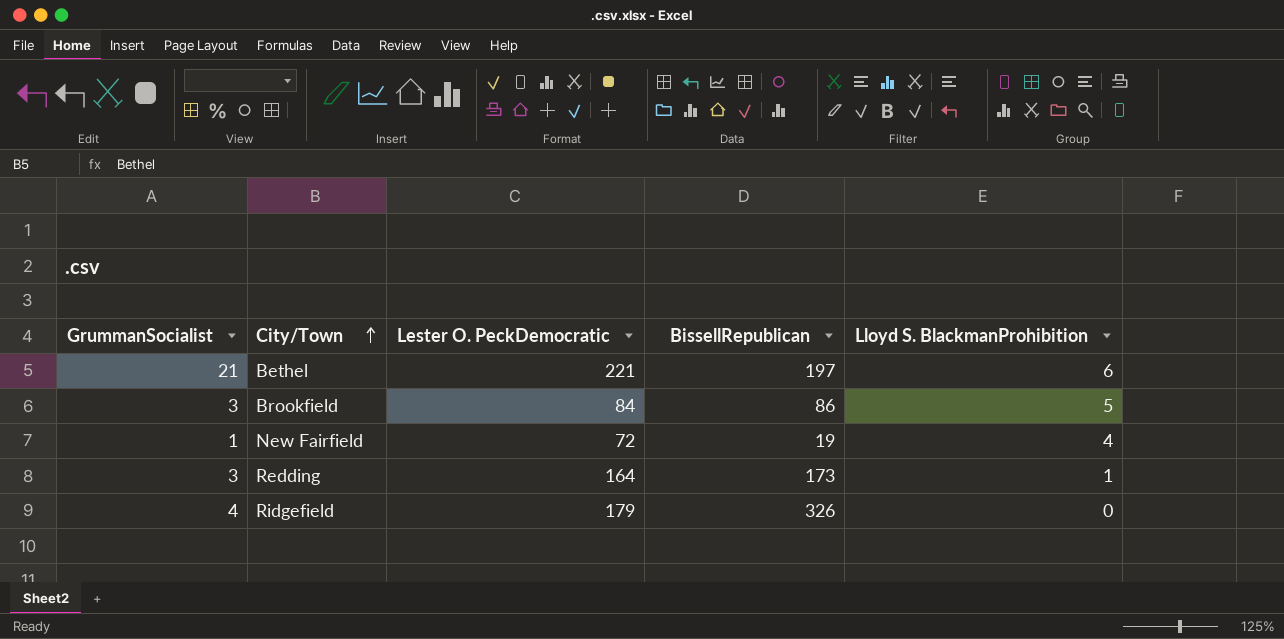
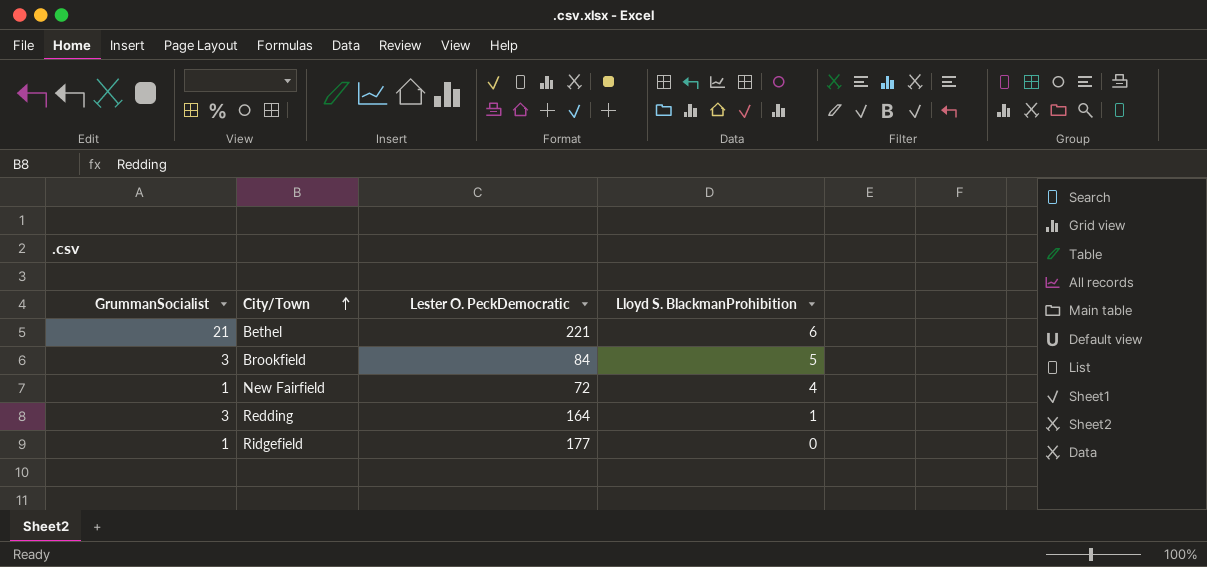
column BissellRepublican | position: 4 -> none
Ridgefield | GrummanSocialist: 4 -> 1
Ridgefield | Lester O. PeckDemocratic: 179 -> 177

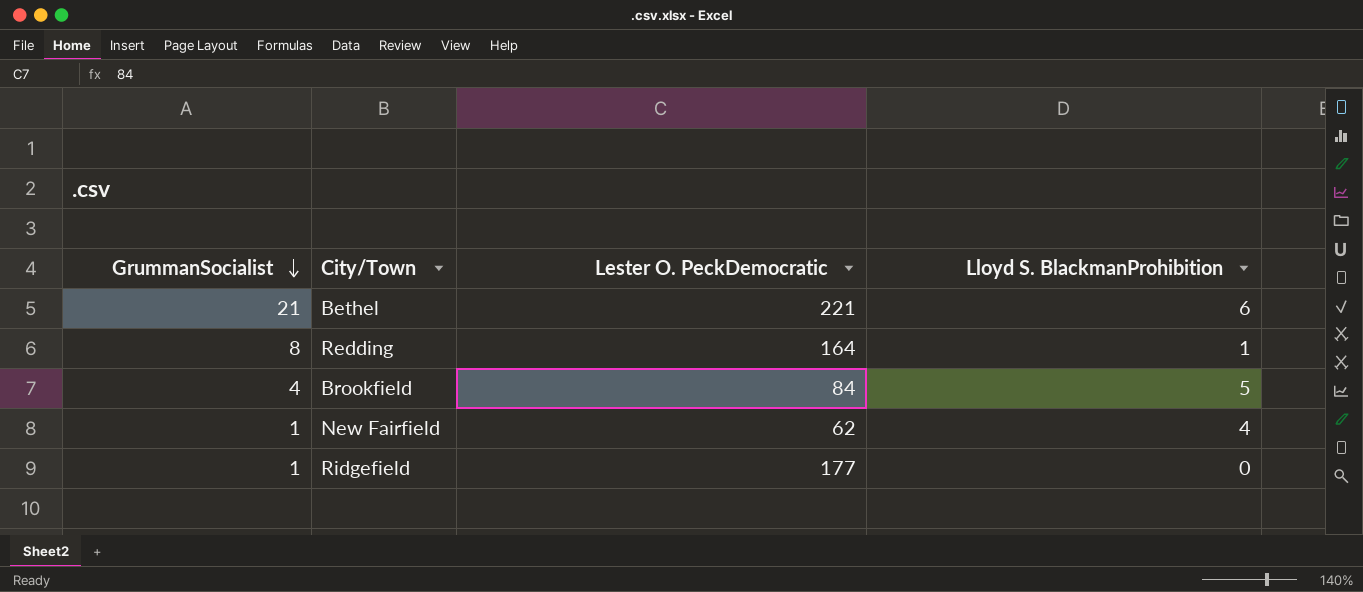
row order: City/Town ascending -> GrummanSocialist descending
Redding | GrummanSocialist: 3 -> 8
Brookfield | GrummanSocialist: 3 -> 4
New Fairfield | Lester O. PeckDemocratic: 72 -> 62

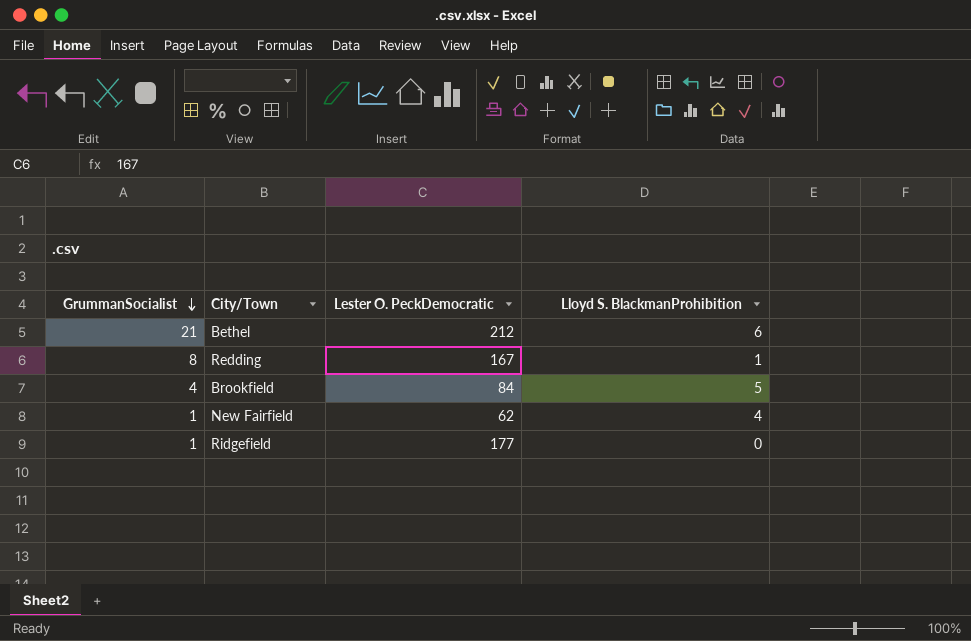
Bethel | Lester O. PeckDemocratic: 221 -> 212
Redding | Lester O. PeckDemocratic: 164 -> 167

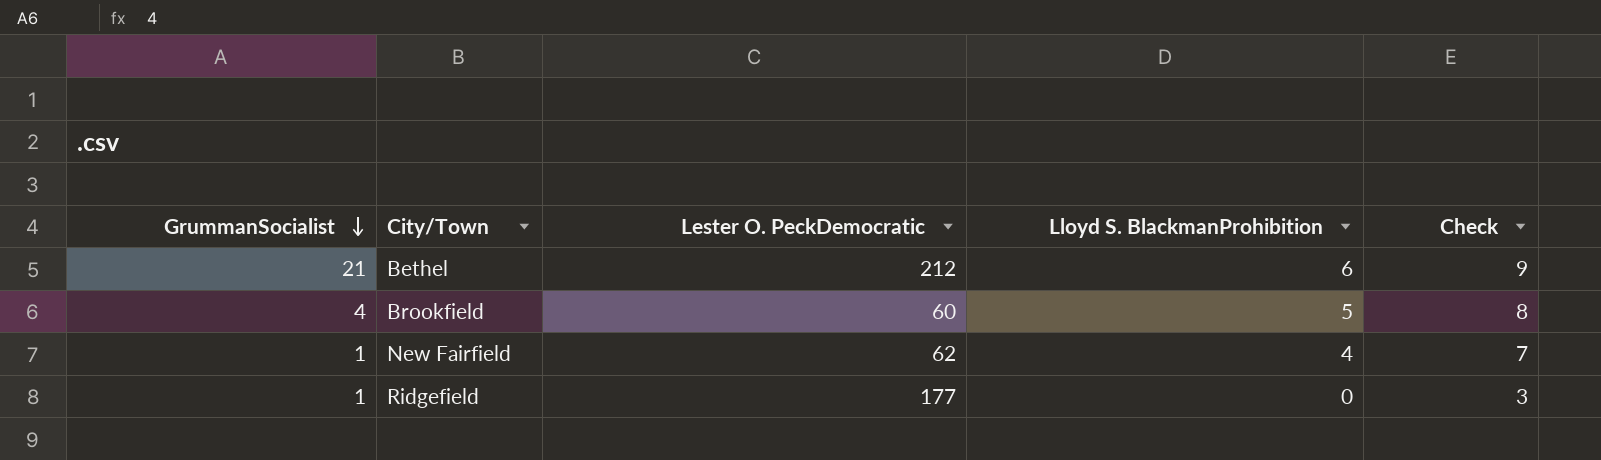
column Check | formula: none -> [Lloyd S. BlackmanProhibition] + 3
row Redding: 8 | 167 | 1 -> none
Brookfield | Lester O. PeckDemocratic: 84 -> 60

